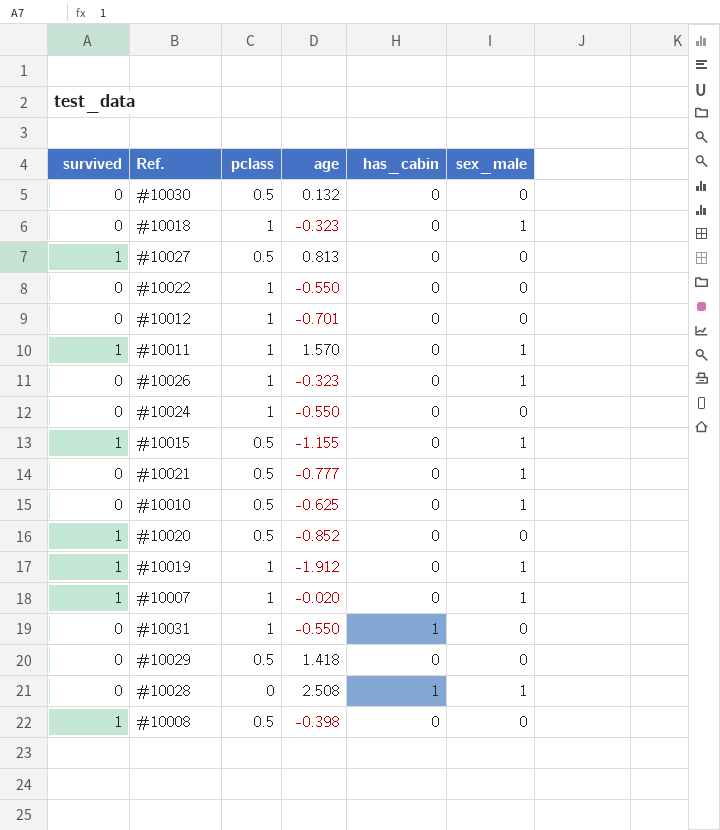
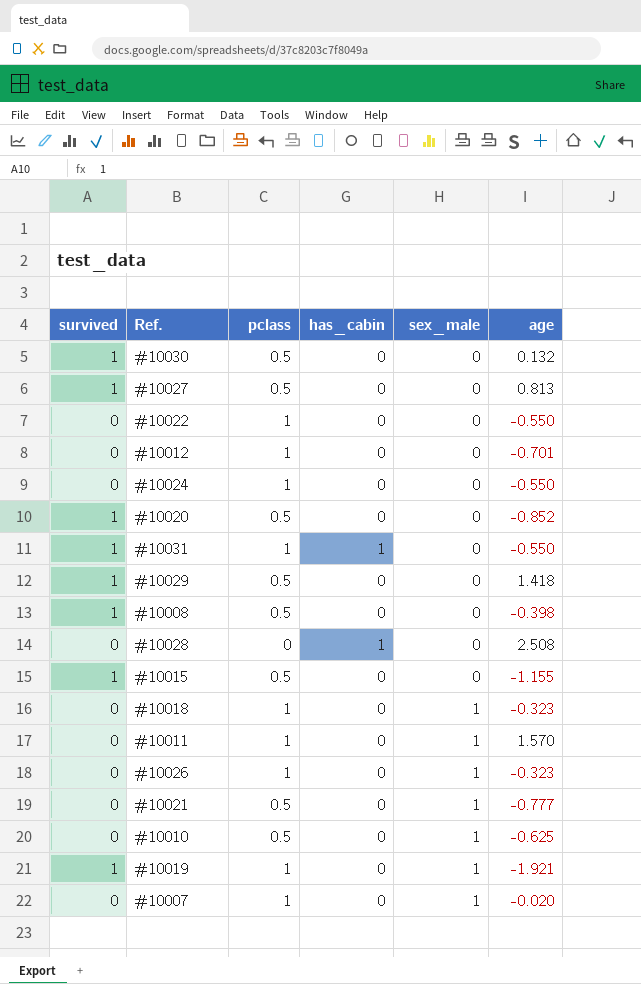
row order: none -> sex_male ascending
column age | position: 4 -> 6
#10030 | survived: 0 -> 1
#10031 | survived: 0 -> 1
#10029 | survived: 0 -> 1
#10028 | sex_male: 1 -> 0
#10015 | sex_male: 1 -> 0
#10011 | survived: 1 -> 0
#10019 | age: -1.912 -> -1.921
#10007 | survived: 1 -> 0

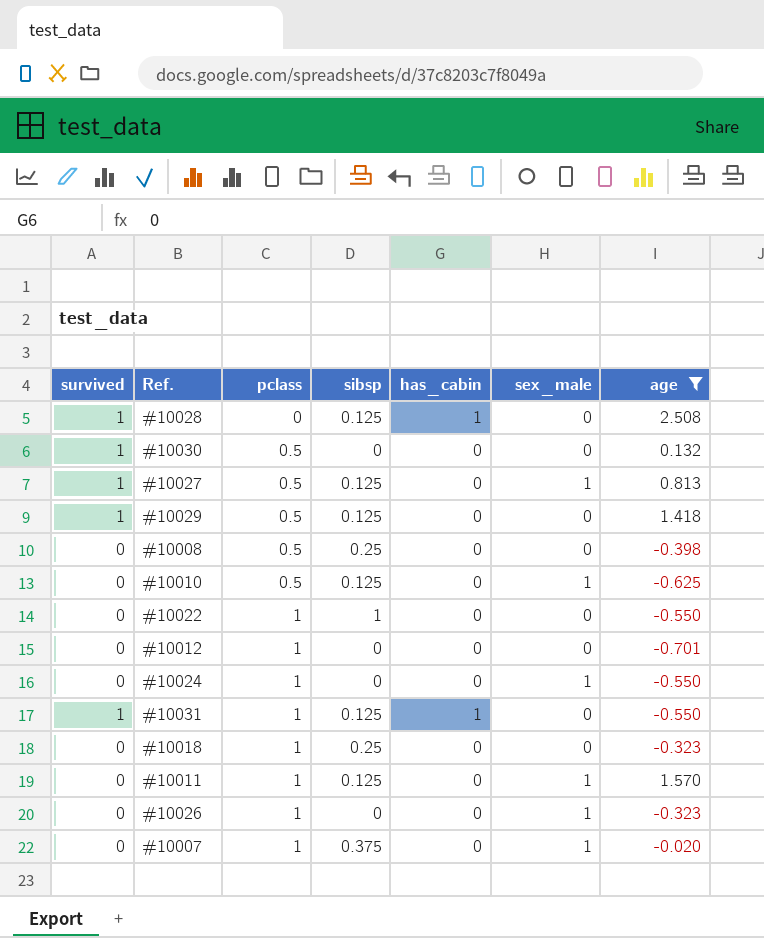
filter: none -> age >= -0.701
row order: sex_male ascending -> pclass ascending
column sibsp | position: none -> 4
#10028 | survived: 0 -> 1
#10027 | sex_male: 0 -> 1
#10008 | survived: 1 -> 0
#10024 | sex_male: 0 -> 1
#10018 | sex_male: 1 -> 0

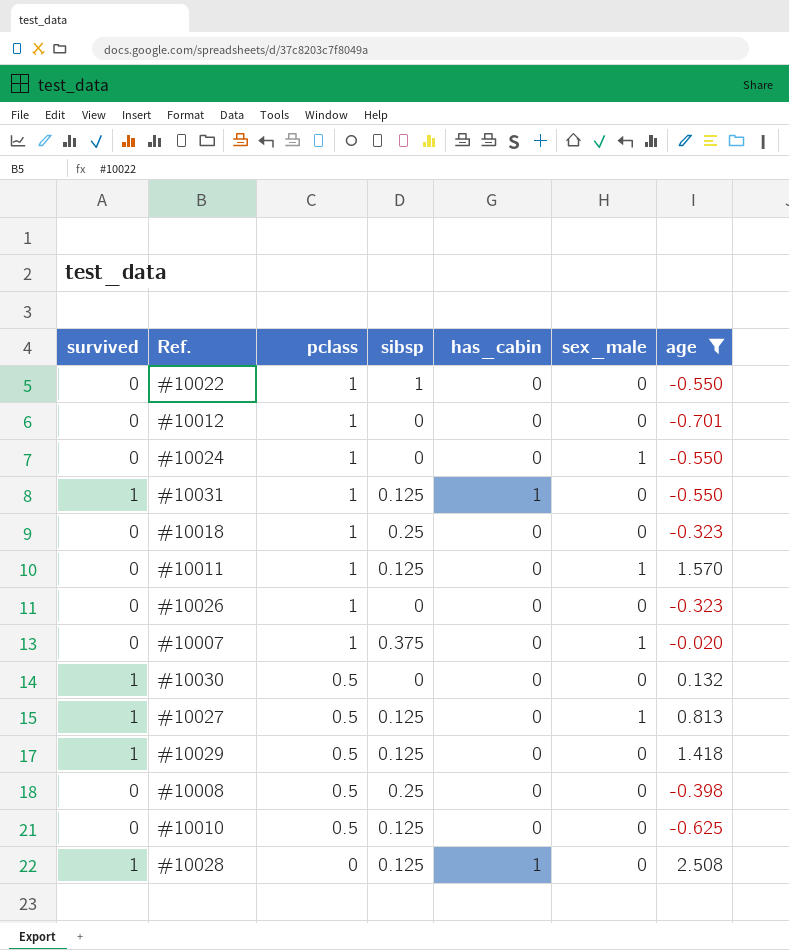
row order: pclass ascending -> pclass descending
#10026 | sex_male: 1 -> 0
#10010 | sex_male: 1 -> 0

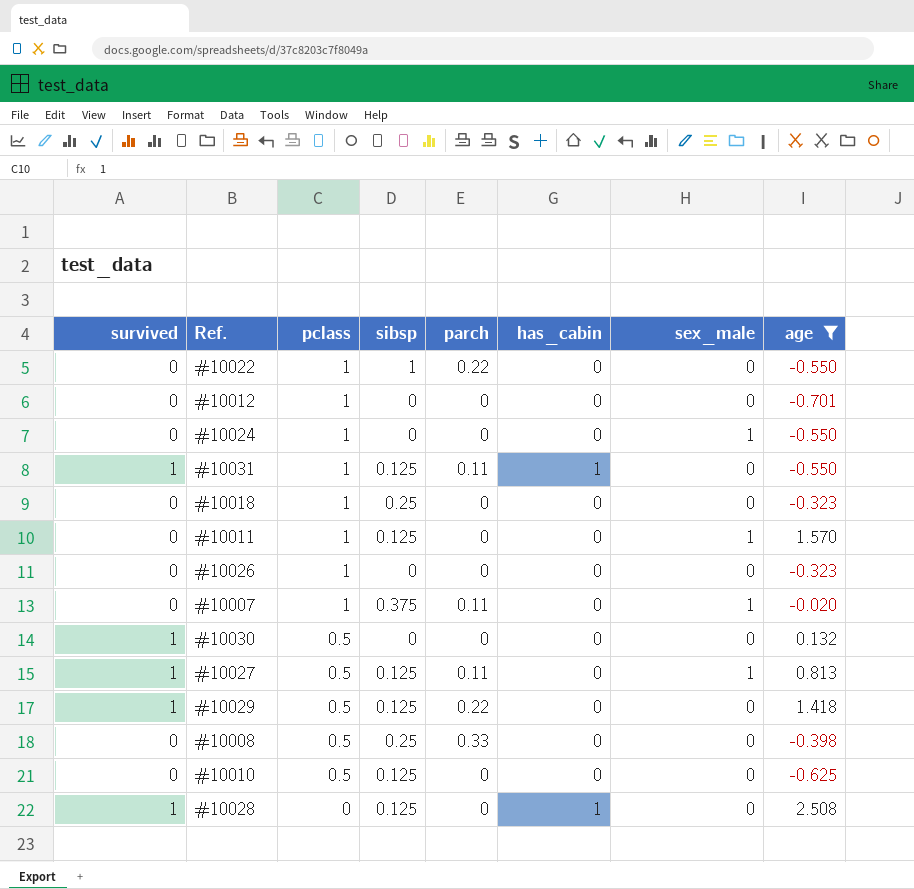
column parch | position: none -> 5

